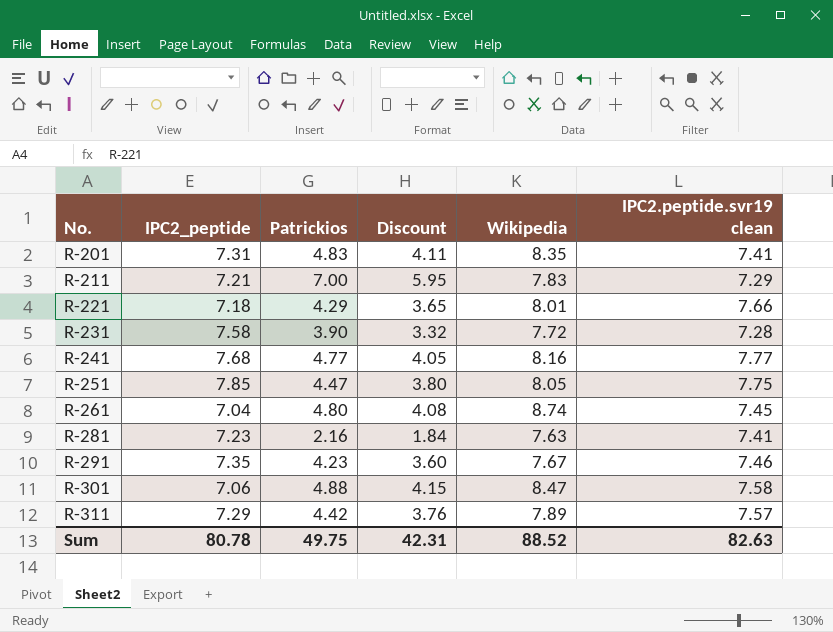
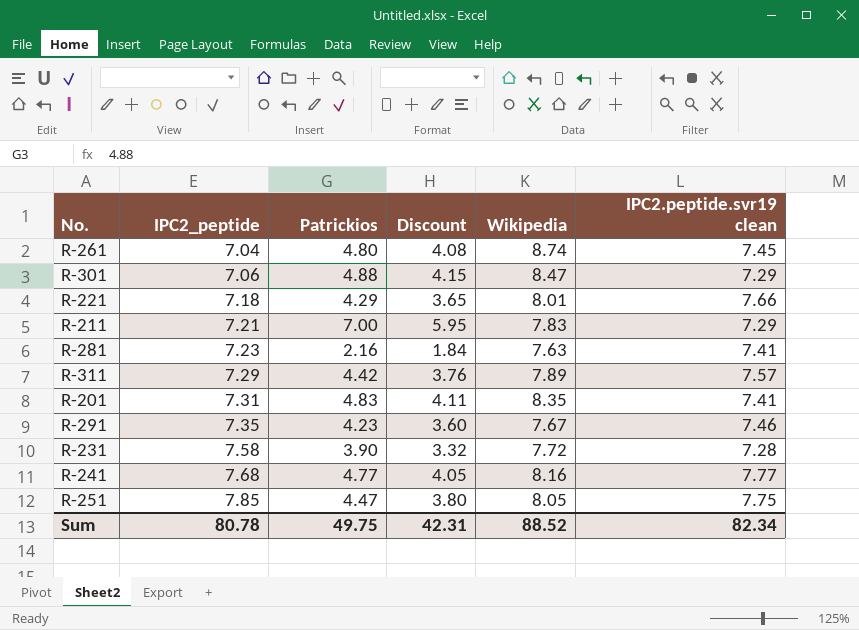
row order: No. ascending -> IPC2_peptide ascending
R-301 | IPC2.peptide.svr19 clean: 7.58 -> 7.29
Sum | IPC2.peptide.svr19 clean: 82.63 -> 82.34

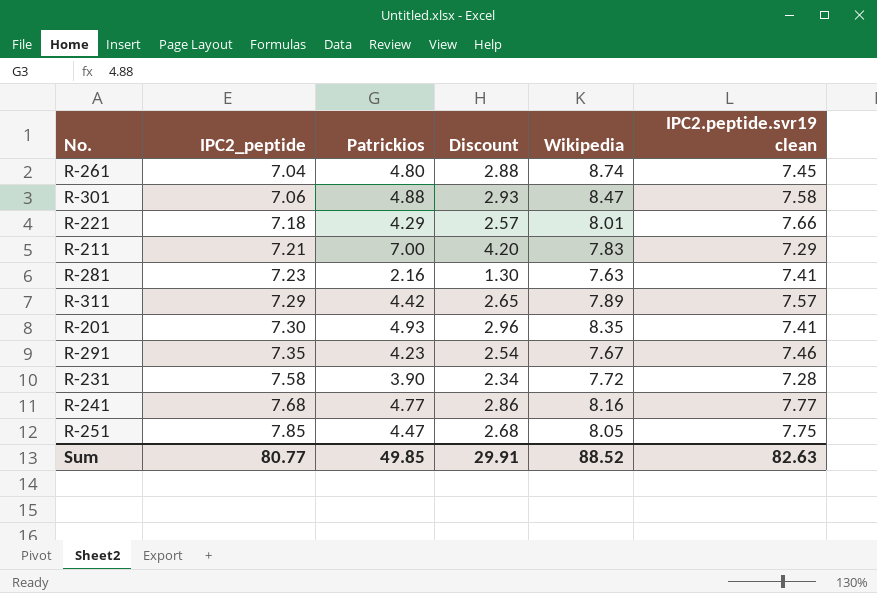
column Discount | formula: [Patrickios] * 0.85 -> [Patrickios] * 0.6
R-301 | IPC2.peptide.svr19 clean: 7.29 -> 7.58
R-201 | IPC2_peptide: 7.31 -> 7.30
R-201 | Patrickios: 4.83 -> 4.93
Sum | IPC2_peptide: 80.78 -> 80.77
Sum | Patrickios: 49.75 -> 49.85
Sum | Discount: 42.31 -> 29.91
Sum | IPC2.peptide.svr19 clean: 82.34 -> 82.63

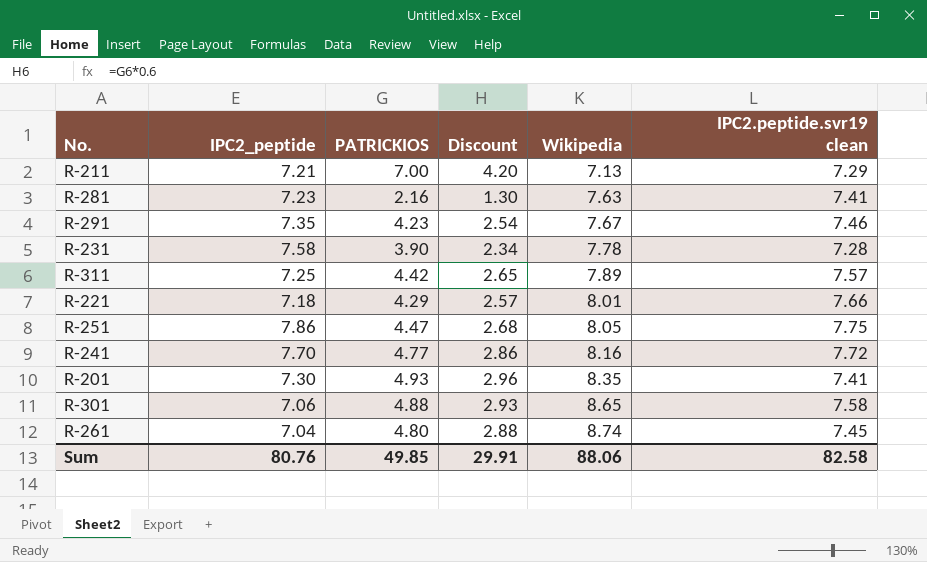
row order: IPC2_peptide ascending -> Wikipedia ascending
column name: Patrickios -> PATRICKIOS
R-211 | Wikipedia: 7.83 -> 7.13
R-231 | Wikipedia: 7.72 -> 7.78
R-311 | IPC2_peptide: 7.29 -> 7.25
R-251 | IPC2_peptide: 7.85 -> 7.86
R-241 | IPC2_peptide: 7.68 -> 7.70
R-241 | IPC2.peptide.svr19 clean: 7.77 -> 7.72
R-301 | Wikipedia: 8.47 -> 8.65
Sum | IPC2_peptide: 80.77 -> 80.76
Sum | Wikipedia: 88.52 -> 88.06
Sum | IPC2.peptide.svr19 clean: 82.63 -> 82.58

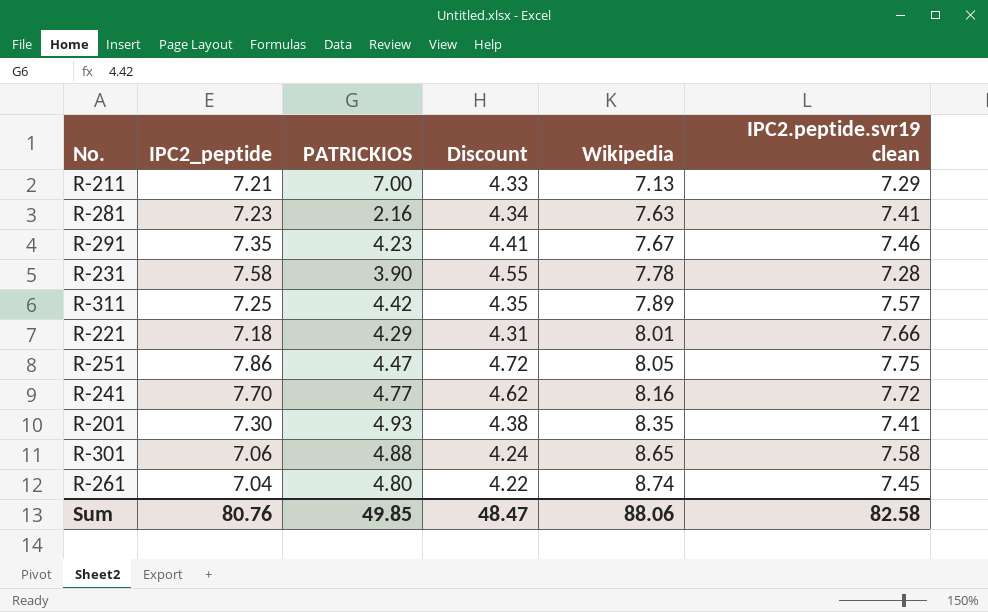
column Discount | formula: [PATRICKIOS] * 0.6 -> [IPC2_peptide] * 0.6
Sum | Discount: 29.91 -> 48.47

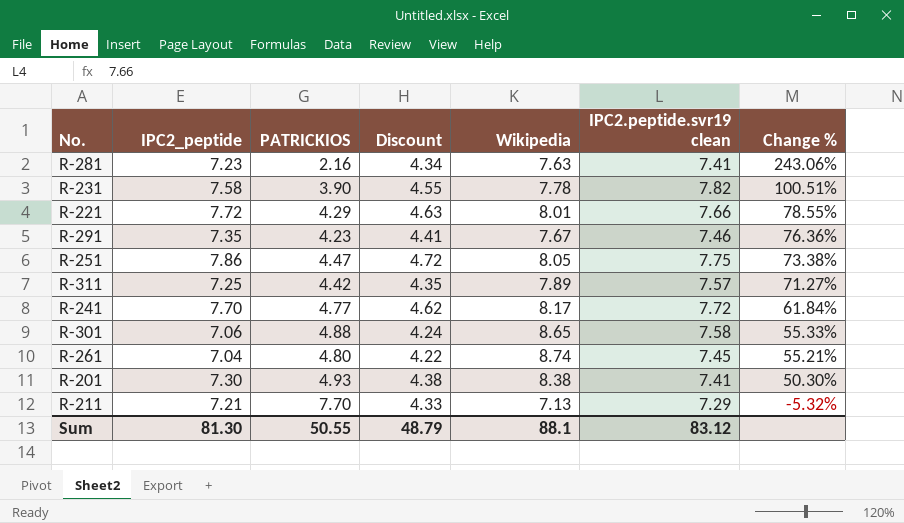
row order: Wikipedia ascending -> Change % descending
column Change % | formula: none -> ([IPC2.peptide.svr19 clean] - [PATRICKIOS]) / [PATRICKIOS]
R-231 | IPC2.peptide.svr19 clean: 7.28 -> 7.82
R-221 | IPC2_peptide: 7.18 -> 7.72
R-221 | Discount: 4.31 -> 4.63
R-241 | Wikipedia: 8.16 -> 8.17
R-201 | Wikipedia: 8.35 -> 8.38
R-211 | PATRICKIOS: 7.00 -> 7.70
Sum | IPC2_peptide: 80.76 -> 81.30
Sum | PATRICKIOS: 49.85 -> 50.55
Sum | Discount: 48.47 -> 48.79
Sum | Wikipedia: 88.06 -> 88.1
Sum | IPC2.peptide.svr19 clean: 82.58 -> 83.12

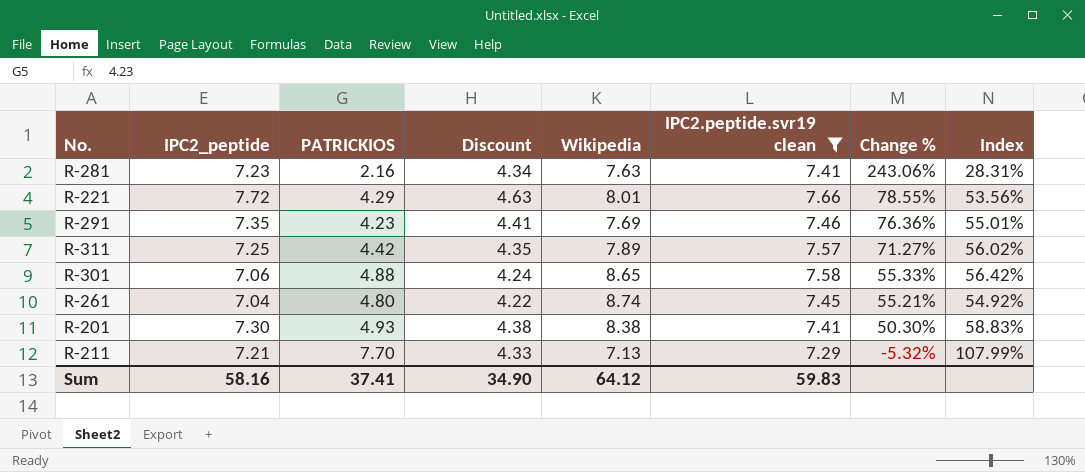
filter: none -> IPC2.peptide.svr19 clean <= 7.66
column Index | formula: none -> [PATRICKIOS] / [Wikipedia]
R-291 | Wikipedia: 7.67 -> 7.69
Sum | IPC2_peptide: 81.30 -> 58.16
Sum | PATRICKIOS: 50.55 -> 37.41
Sum | Discount: 48.79 -> 34.90
Sum | Wikipedia: 88.1 -> 64.12
Sum | IPC2.peptide.svr19 clean: 83.12 -> 59.83

